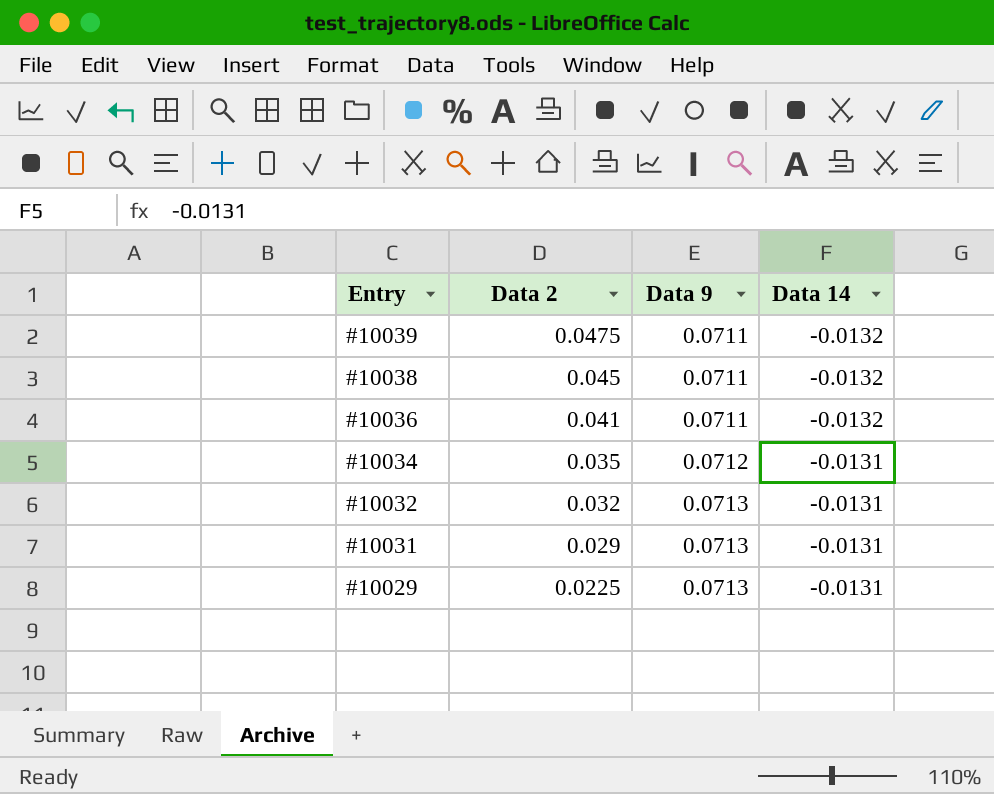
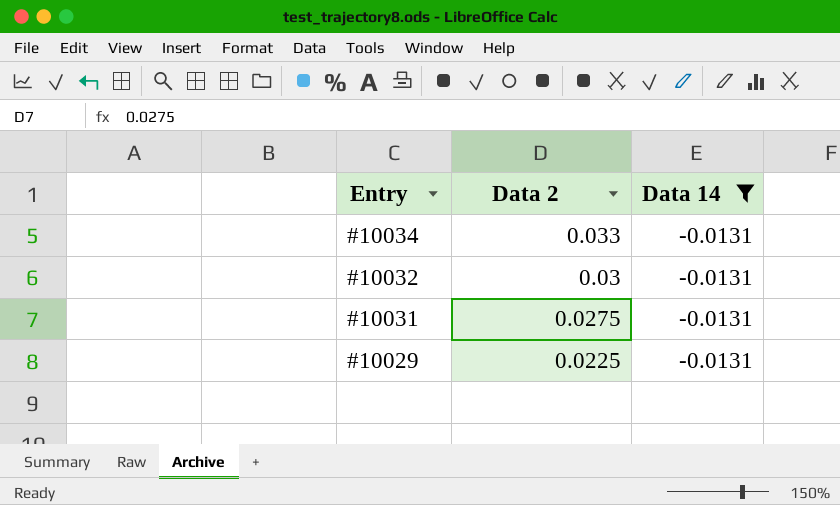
filter: none -> Data 14 = -0.0131
column Data 9 | position: 3 -> none
#10034 | Data 2: 0.035 -> 0.033
#10032 | Data 2: 0.032 -> 0.03
#10031 | Data 2: 0.029 -> 0.0275

